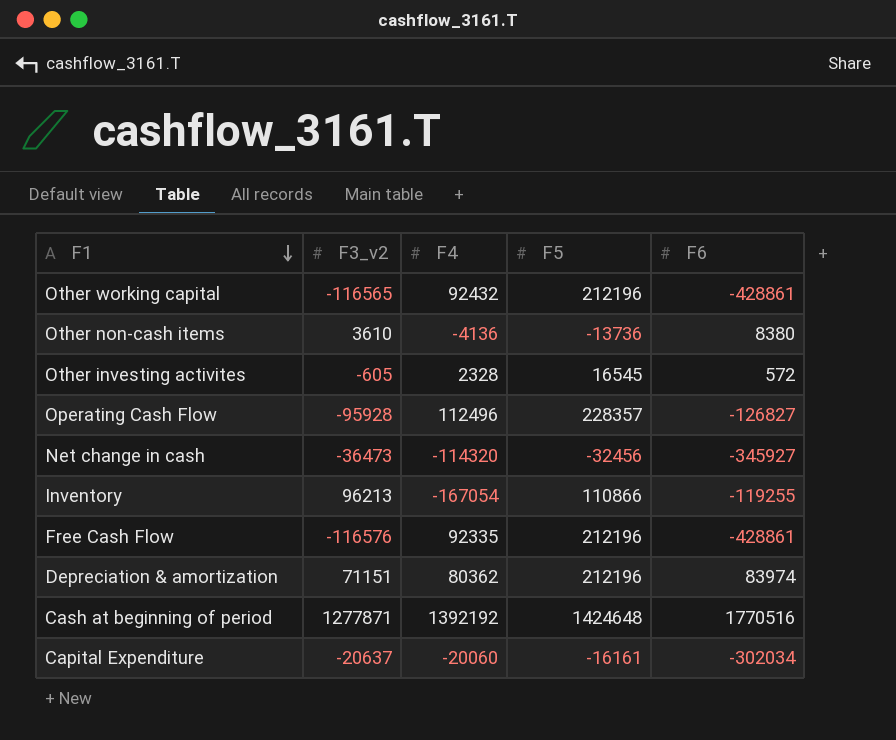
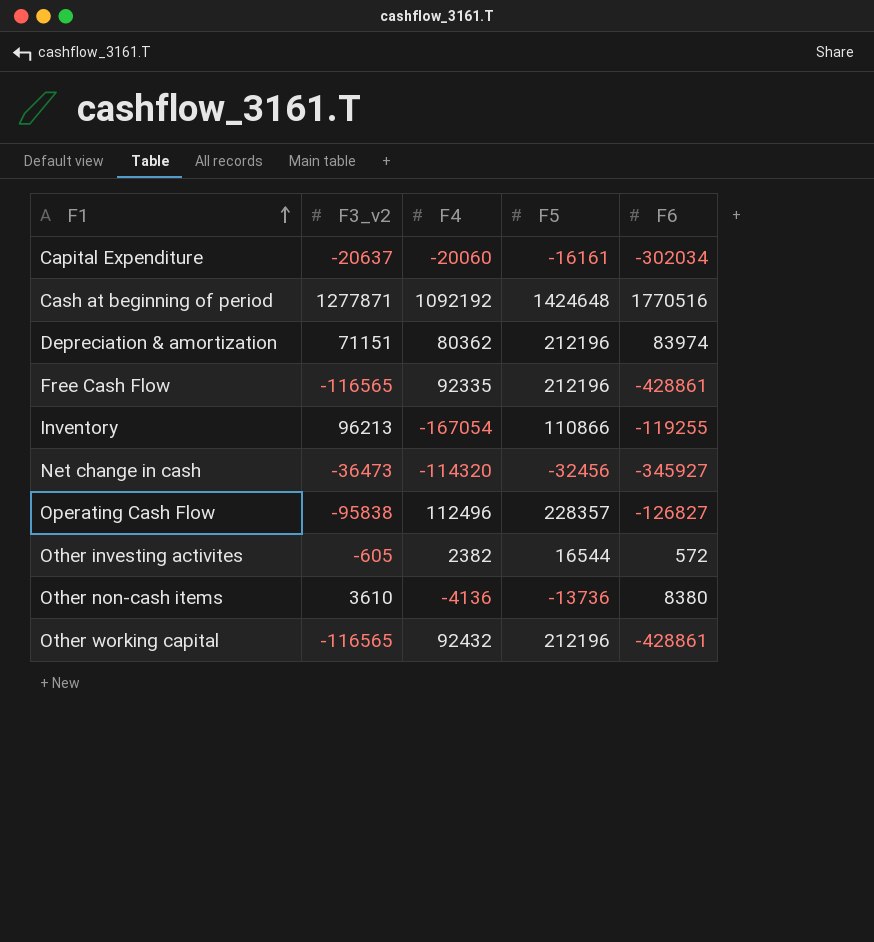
row order: F1 descending -> F1 ascending
Cash at beginning of period | F4: 1392192 -> 1092192
Free Cash Flow | F3_v2: -116576 -> -116565
Operating Cash Flow | F3_v2: -95928 -> -95838
Other investing activites | F4: 2328 -> 2382
Other investing activites | F5: 16545 -> 16544

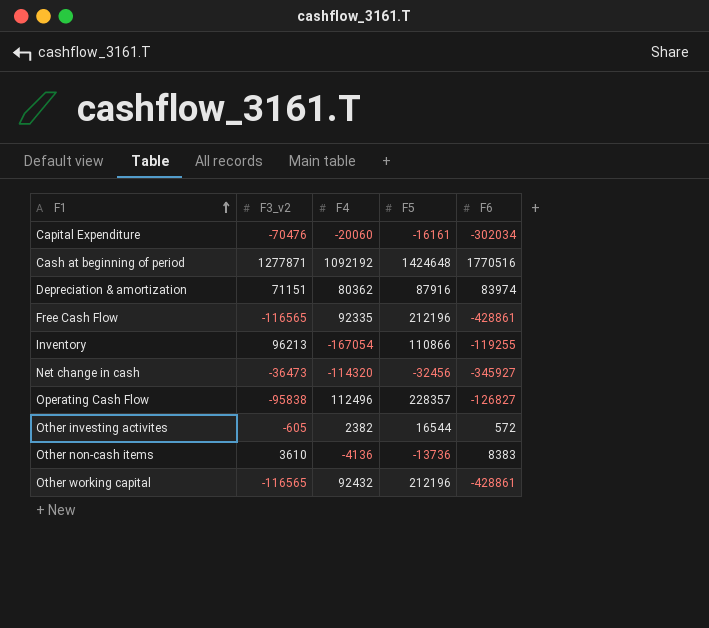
Capital Expenditure | F3_v2: -20637 -> -70476
Depreciation & amortization | F5: 212196 -> 87916
Other non-cash items | F6: 8380 -> 8383

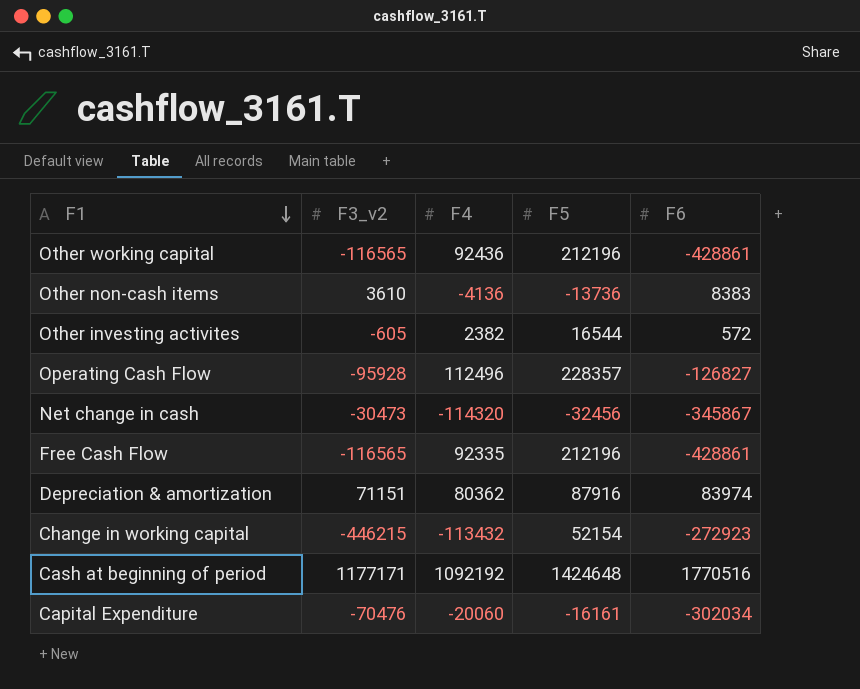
row order: F1 ascending -> F1 descending
row Inventory: 96213 | -167054 | 110866 | -119255 -> none
Other working capital | F4: 92432 -> 92436
Operating Cash Flow | F3_v2: -95838 -> -95928
Net change in cash | F3_v2: -36473 -> -30473
Net change in cash | F6: -345927 -> -345867
row Change in working capital: none -> -446215 | -113432 | 52154 | -272923
Cash at beginning of period | F3_v2: 1277871 -> 1177171

